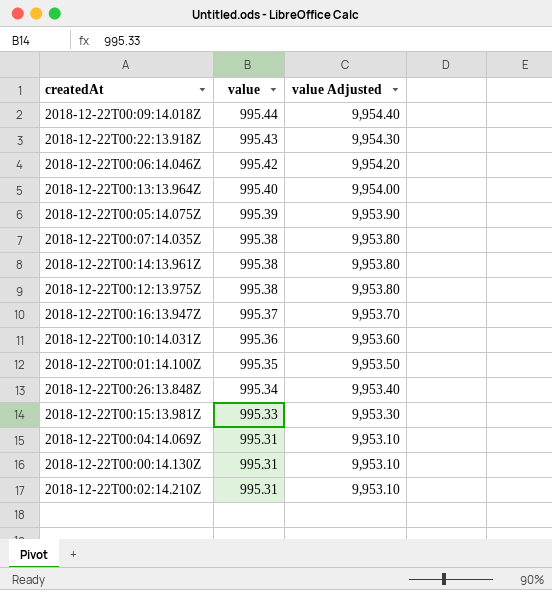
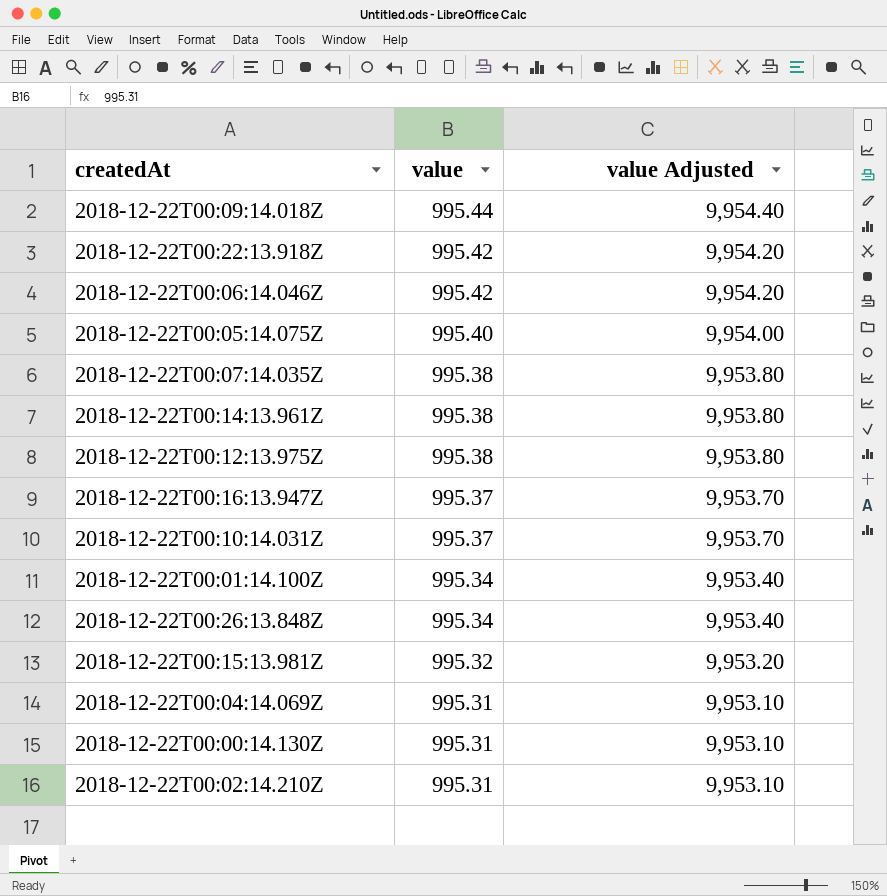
row 2018-12-22T00:13:13.964Z: 995.40 | 9,954.00 -> none
2018-12-22T00:22:13.918Z | value: 995.43 -> 995.42
2018-12-22T00:22:13.918Z | value Adjusted: 9,954.30 -> 9,954.20
2018-12-22T00:05:14.075Z | value: 995.39 -> 995.40
2018-12-22T00:05:14.075Z | value Adjusted: 9,953.90 -> 9,954.00
2018-12-22T00:10:14.031Z | value: 995.36 -> 995.37
2018-12-22T00:10:14.031Z | value Adjusted: 9,953.60 -> 9,953.70
2018-12-22T00:01:14.100Z | value: 995.35 -> 995.34
2018-12-22T00:01:14.100Z | value Adjusted: 9,953.50 -> 9,953.40
2018-12-22T00:15:13.981Z | value: 995.33 -> 995.32
2018-12-22T00:15:13.981Z | value Adjusted: 9,953.30 -> 9,953.20

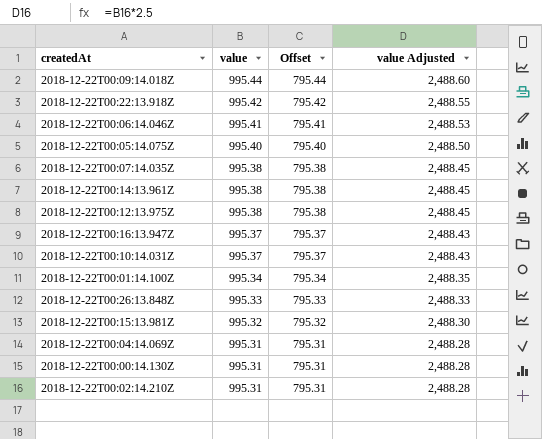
column Offset | formula: none -> [value] - 200
column value Adjusted | formula: [value] * 10 -> [value] * 2.5
2018-12-22T00:06:14.046Z | value: 995.42 -> 995.41
2018-12-22T00:26:13.848Z | value: 995.34 -> 995.33

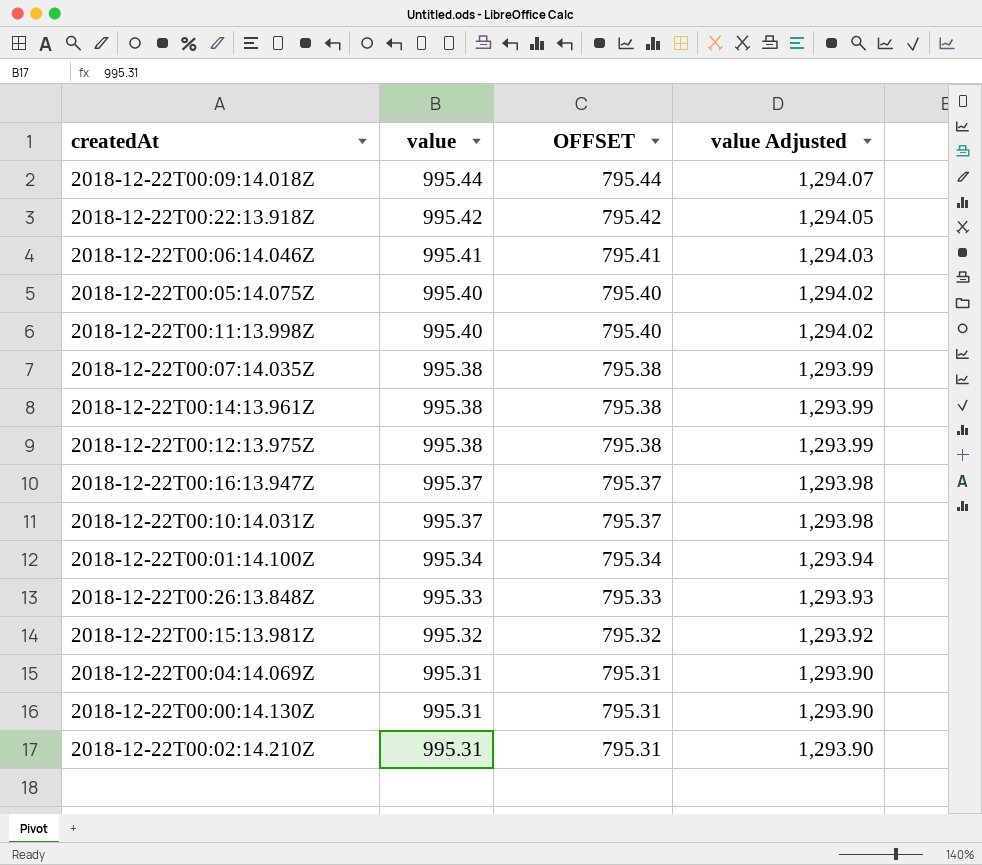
column name: Offset -> OFFSET
column value Adjusted | formula: [value] * 2.5 -> [value] * 1.3
row 2018-12-22T00:11:13.998Z: none -> 995.40 | 795.40 | 1,294.02

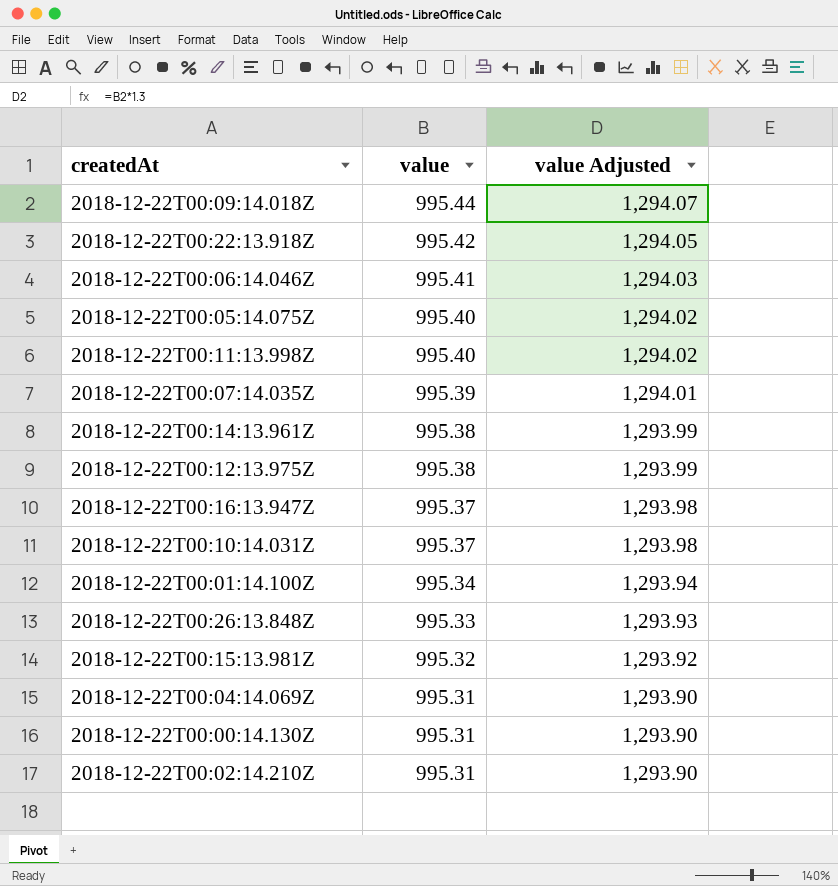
column OFFSET | formula: [value] - 200 -> none
2018-12-22T00:07:14.035Z | value: 995.38 -> 995.39
2018-12-22T00:07:14.035Z | value Adjusted: 1,293.99 -> 1,294.01

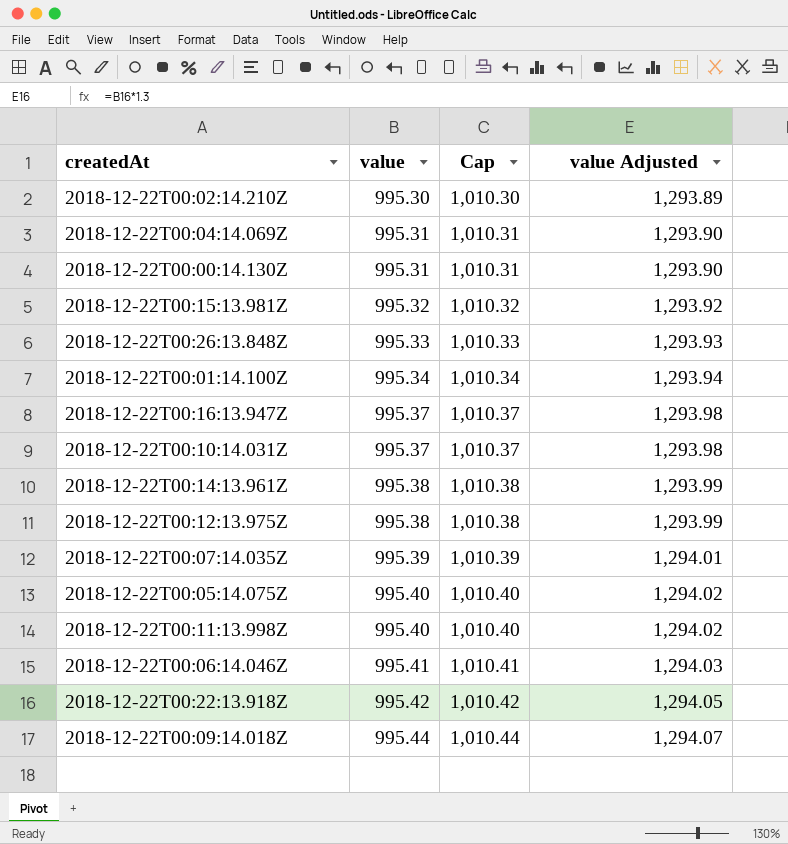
row order: value descending -> value ascending
column Cap | formula: none -> [value] + 15
2018-12-22T00:02:14.210Z | value: 995.31 -> 995.30
2018-12-22T00:02:14.210Z | value Adjusted: 1,293.90 -> 1,293.89

